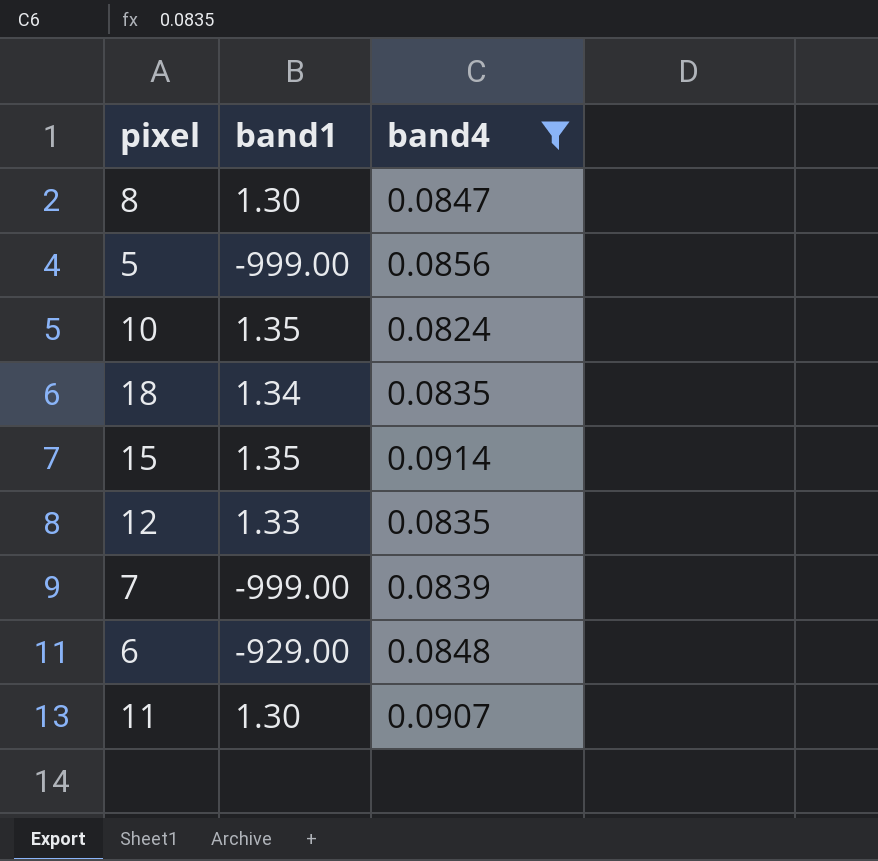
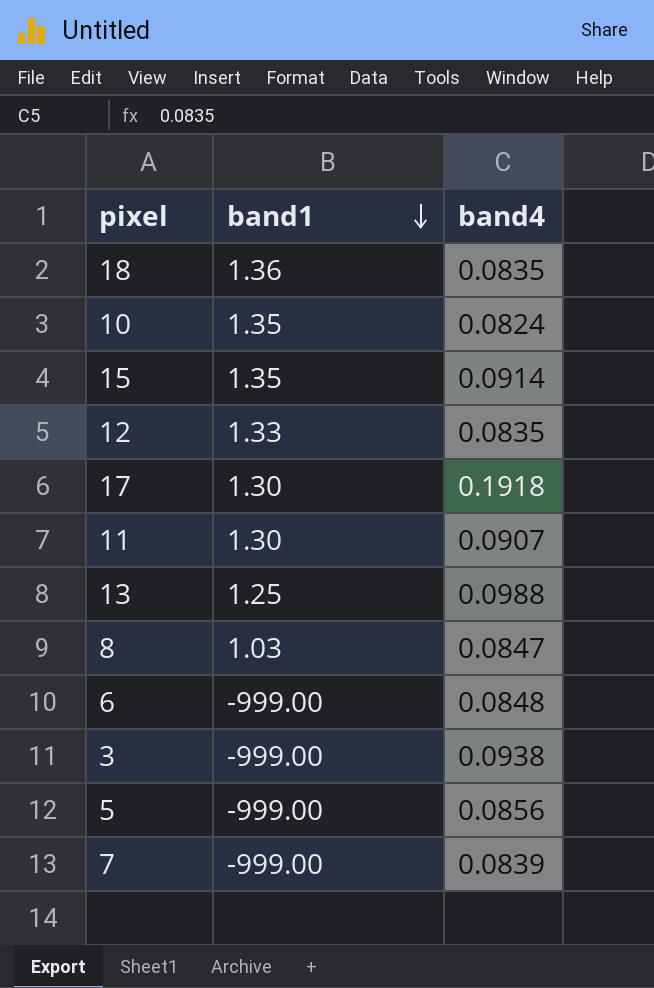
filter: band4 <= 0.0914 -> none
row order: none -> band1 descending
18 | band1: 1.34 -> 1.36
8 | band1: 1.30 -> 1.03
6 | band1: -929.00 -> -999.00

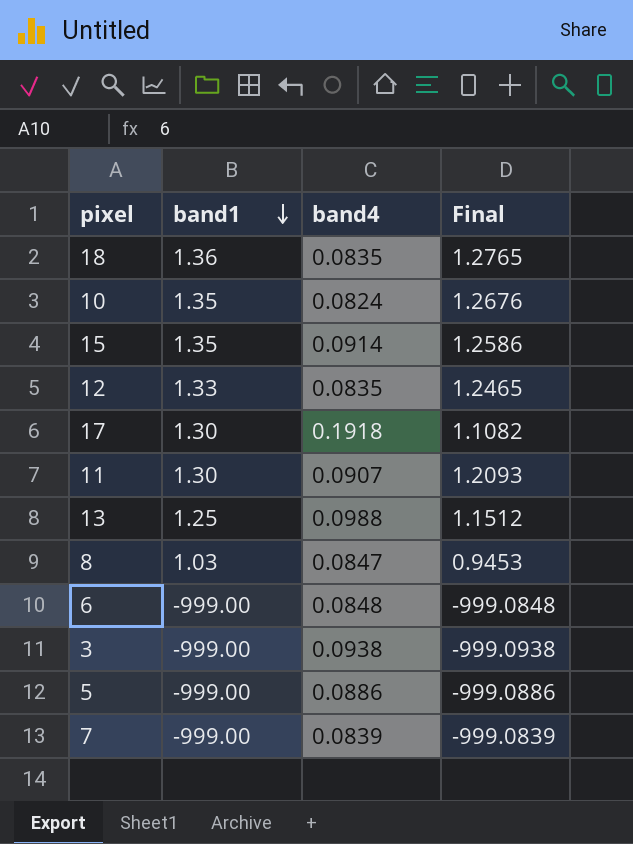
column Final | formula: none -> [band1] - [band4]
5 | band4: 0.0856 -> 0.0886

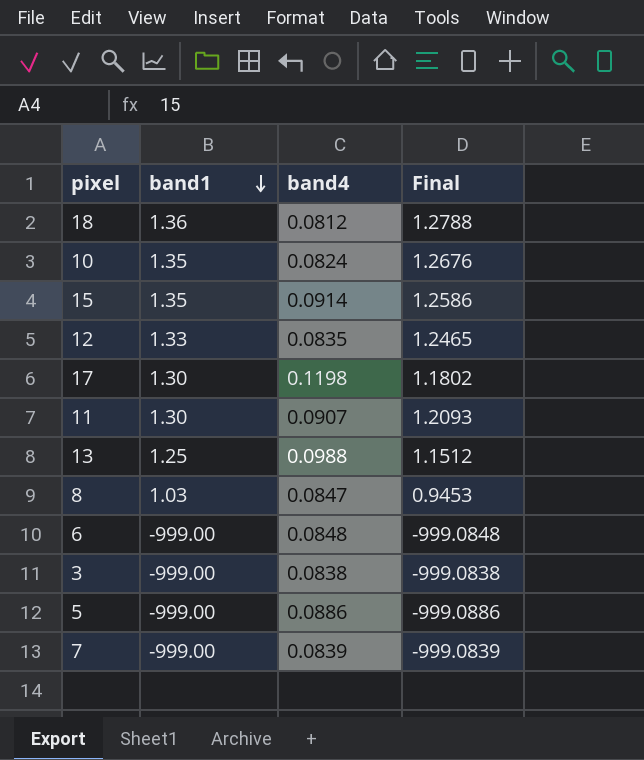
18 | band4: 0.0835 -> 0.0812
18 | Final: 1.2765 -> 1.2788
17 | band4: 0.1918 -> 0.1198
17 | Final: 1.1082 -> 1.1802
3 | band4: 0.0938 -> 0.0838
3 | Final: -999.0938 -> -999.0838

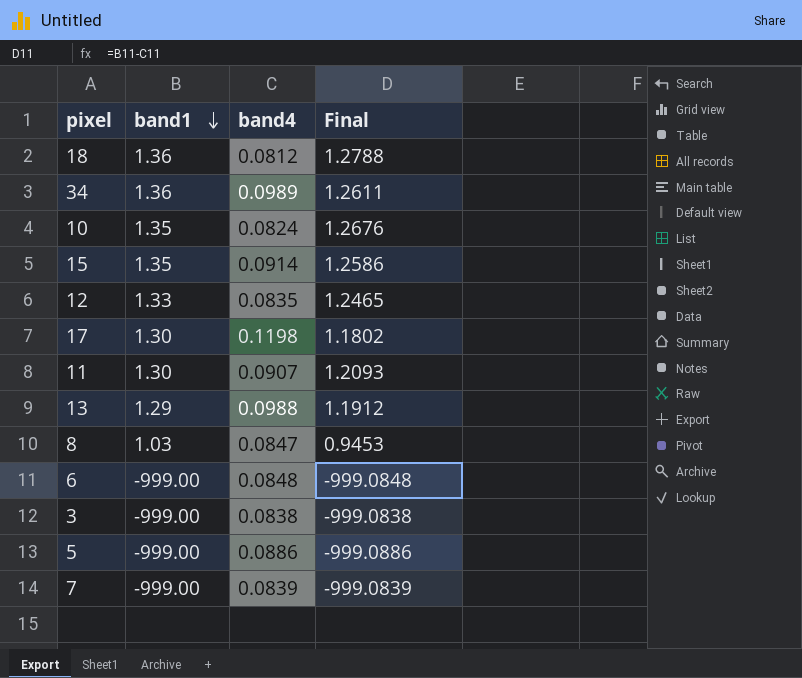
row 34: none -> 1.36 | 0.0989 | 1.2611
13 | band1: 1.25 -> 1.29
13 | Final: 1.1512 -> 1.1912

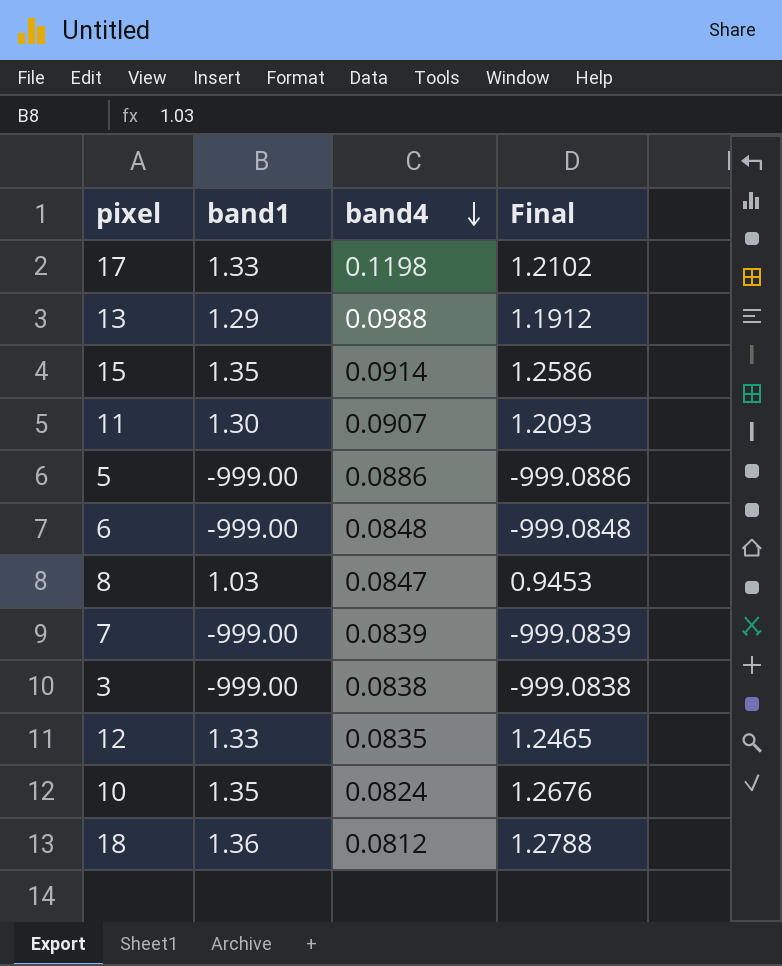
row order: band1 descending -> band4 descending
row 34: 1.36 | 0.0989 | 1.2611 -> none
17 | band1: 1.30 -> 1.33
17 | Final: 1.1802 -> 1.2102

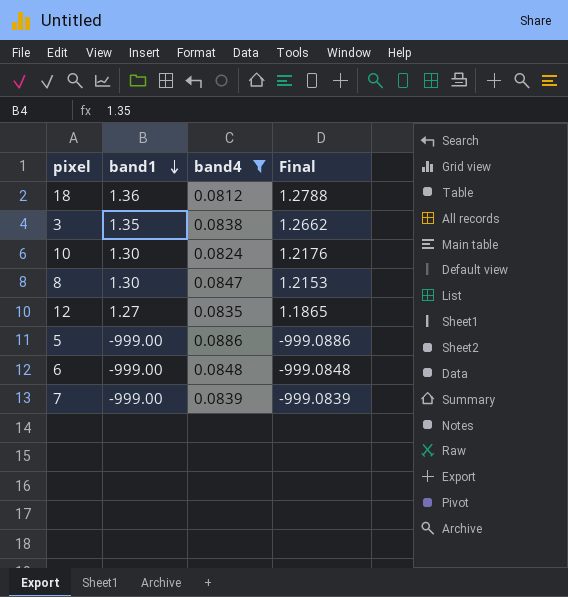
filter: none -> band4 <= 0.0886
row order: band4 descending -> band1 descending
3 | band1: -999.00 -> 1.35
3 | Final: -999.0838 -> 1.2662
10 | band1: 1.35 -> 1.30
10 | Final: 1.2676 -> 1.2176
8 | band1: 1.03 -> 1.30
8 | Final: 0.9453 -> 1.2153
12 | band1: 1.33 -> 1.27
12 | Final: 1.2465 -> 1.1865

